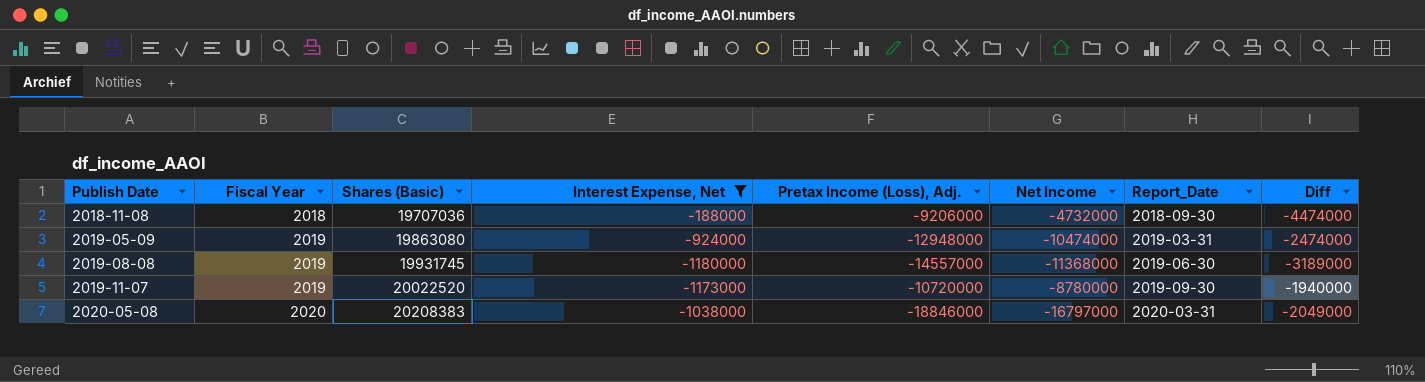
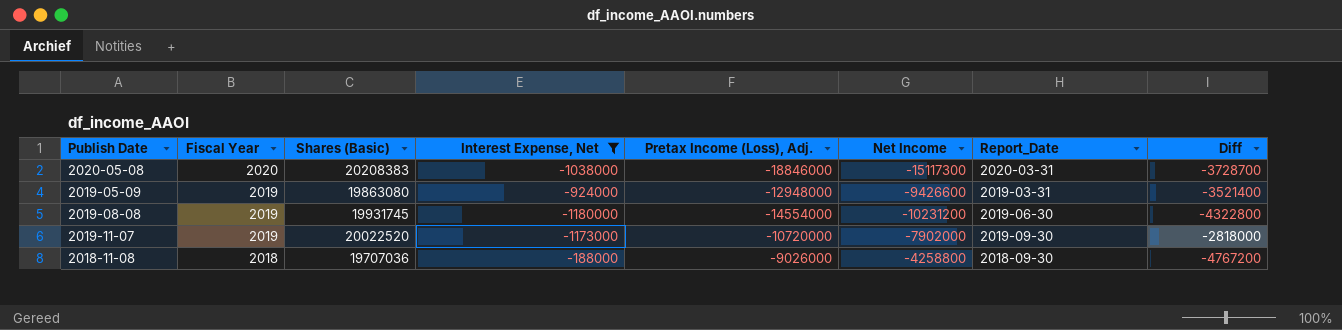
row order: Publish Date ascending -> Fiscal Year descending
2020-05-08 | Net Income: -16797000 -> -15117300
2020-05-08 | Diff: -2049000 -> -3728700
2019-05-09 | Net Income: -10474000 -> -9426600
2019-05-09 | Diff: -2474000 -> -3521400
2019-08-08 | Pretax Income (Loss), Adj.: -14557000 -> -14554000
2019-08-08 | Net Income: -11368000 -> -10231200
2019-08-08 | Diff: -3189000 -> -4322800
2019-11-07 | Net Income: -8780000 -> -7902000
2019-11-07 | Diff: -1940000 -> -2818000
2018-11-08 | Pretax Income (Loss), Adj.: -9206000 -> -9026000
2018-11-08 | Net Income: -4732000 -> -4258800
2018-11-08 | Diff: -4474000 -> -4767200

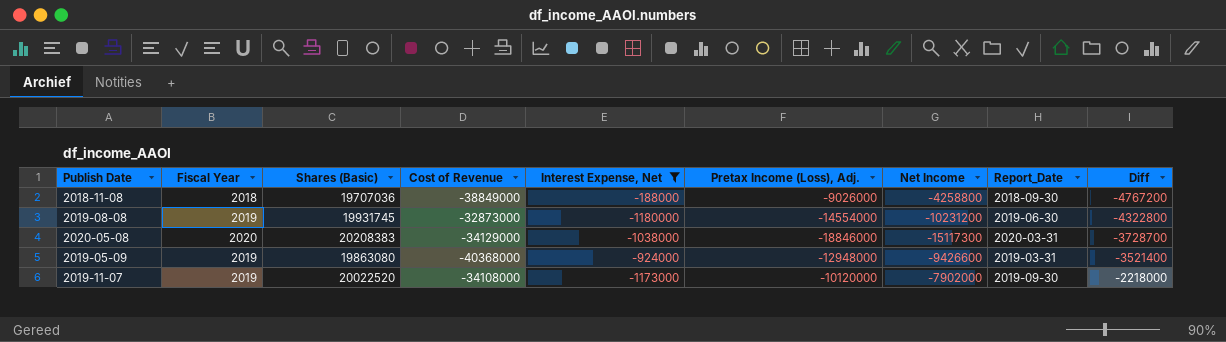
row order: Fiscal Year descending -> Diff ascending
column Cost of Revenue | position: none -> 4
2019-11-07 | Pretax Income (Loss), Adj.: -10720000 -> -10120000
2019-11-07 | Diff: -2818000 -> -2218000

